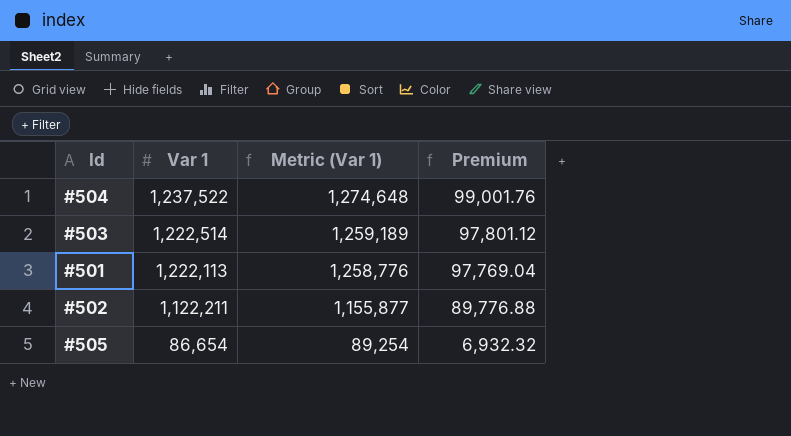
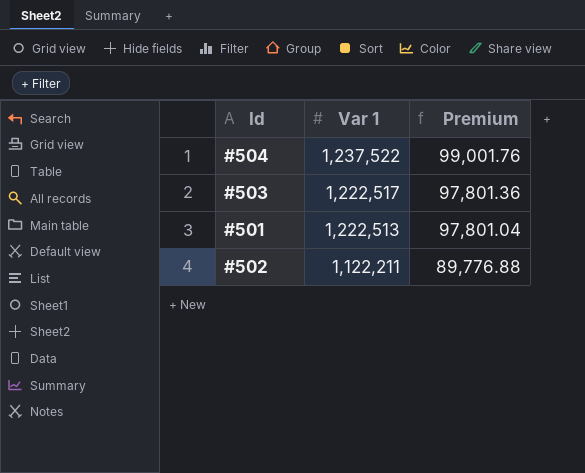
column Metric (Var 1) | formula: [Var 1] * 1.03 -> none
row #505: 86,654 | 89,254 | 6,932.32 -> none
#503 | Var 1: 1,222,514 -> 1,222,517
#503 | Premium: 97,801.12 -> 97,801.36
#501 | Var 1: 1,222,113 -> 1,222,513
#501 | Premium: 97,769.04 -> 97,801.04

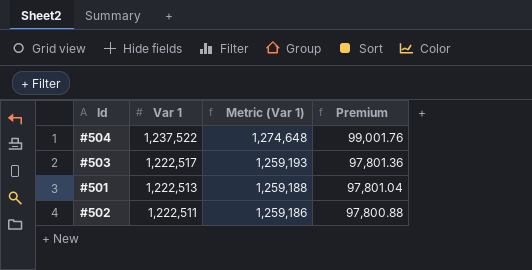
column Metric (Var 1) | formula: none -> [Var 1] * 1.03
#502 | Var 1: 1,122,211 -> 1,222,511
#502 | Premium: 89,776.88 -> 97,800.88

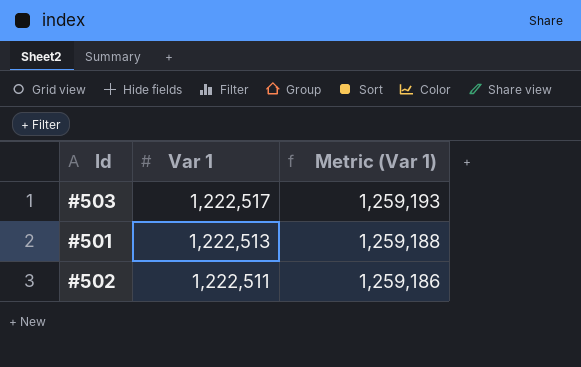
column Premium | formula: [Var 1] * 0.08 -> none
row #504: 1,237,522 | 1,274,648 | 99,001.76 -> none

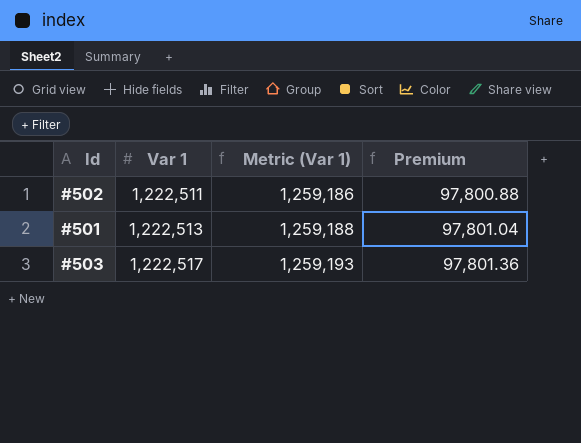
row order: Var 1 descending -> Var 1 ascending
column Premium | formula: none -> [Var 1] * 0.08

